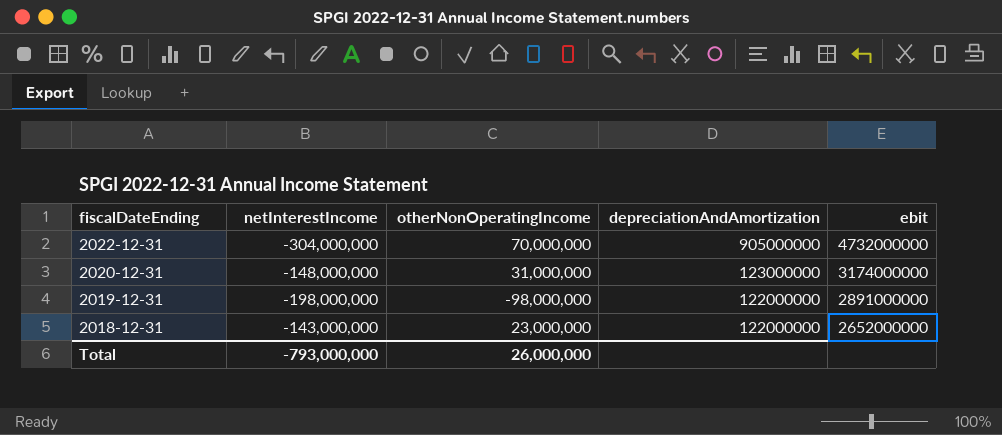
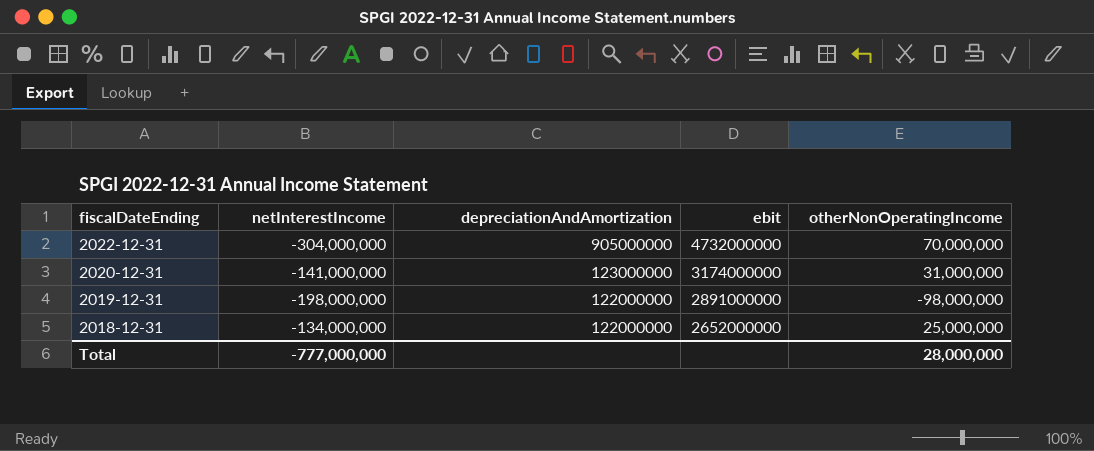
column otherNonOperatingIncome | position: 3 -> 5
2020-12-31 | netInterestIncome: -148,000,000 -> -141,000,000
2018-12-31 | netInterestIncome: -143,000,000 -> -134,000,000
2018-12-31 | otherNonOperatingIncome: 23,000,000 -> 25,000,000
Total | netInterestIncome: -793,000,000 -> -777,000,000
Total | otherNonOperatingIncome: 26,000,000 -> 28,000,000

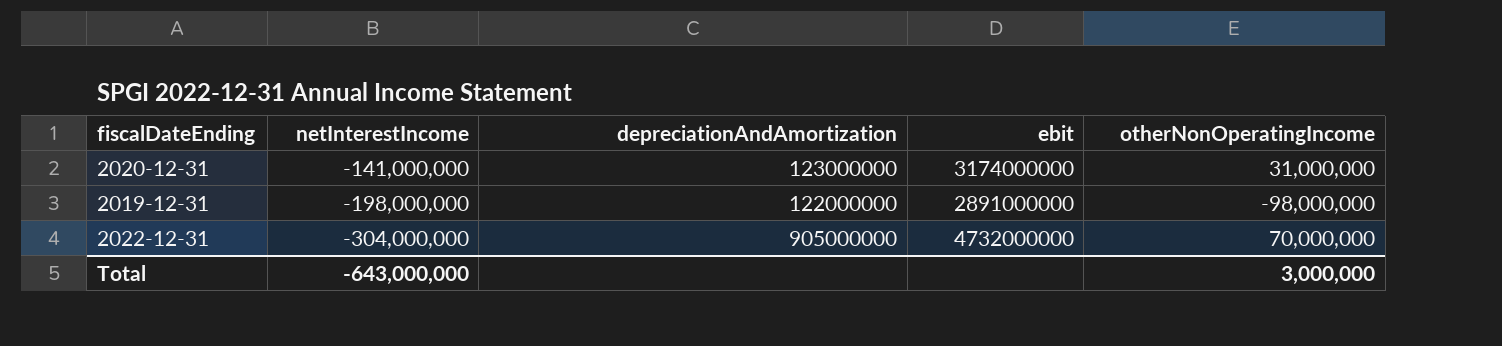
row order: fiscalDateEnding descending -> netInterestIncome descending
row 2018-12-31: -134,000,000 | 122000000 | 2652000000 | 25,000,000 -> none
Total | netInterestIncome: -777,000,000 -> -643,000,000
Total | otherNonOperatingIncome: 28,000,000 -> 3,000,000

